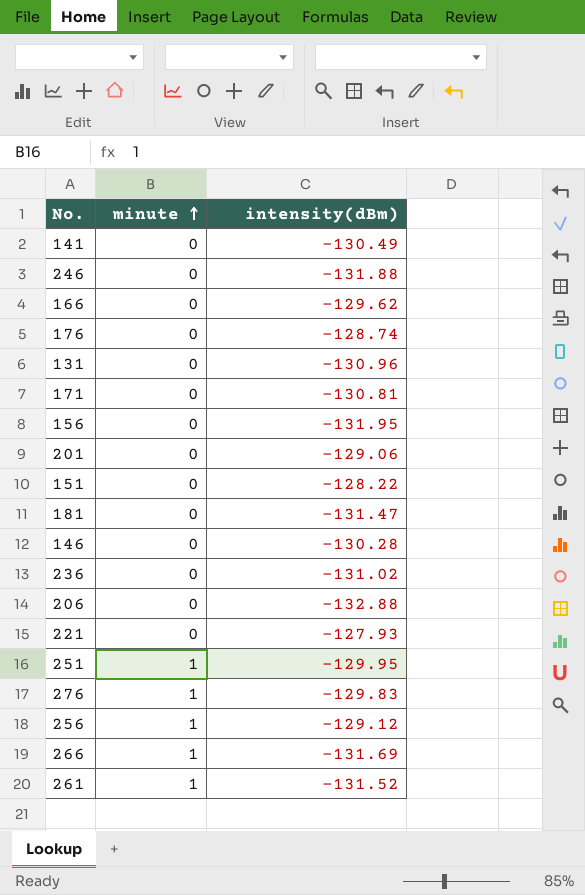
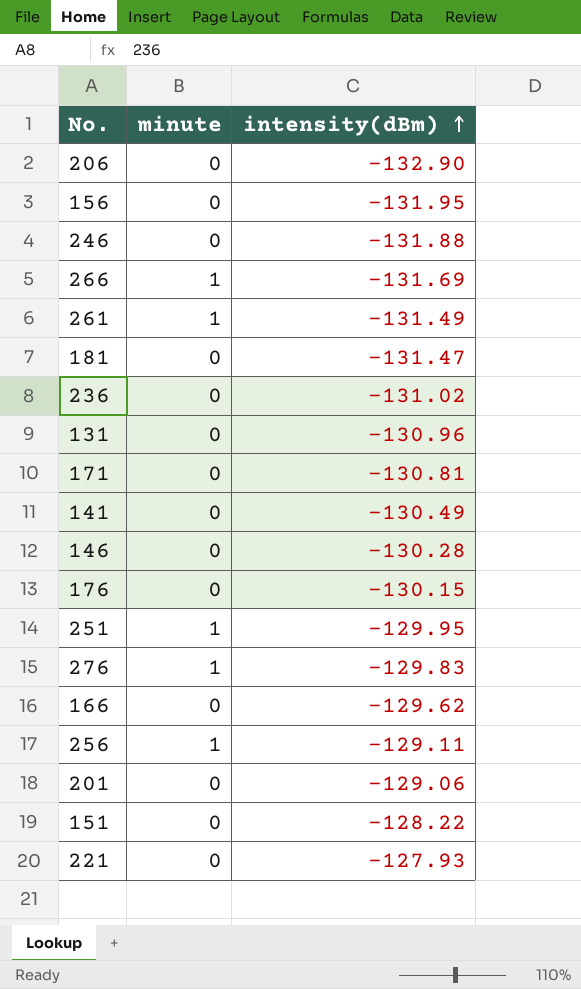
row order: minute ascending -> intensity(dBm) ascending
206 | intensity(dBm): -132.88 -> -132.90
261 | intensity(dBm): -131.52 -> -131.49
176 | intensity(dBm): -128.74 -> -130.15
256 | intensity(dBm): -129.12 -> -129.11

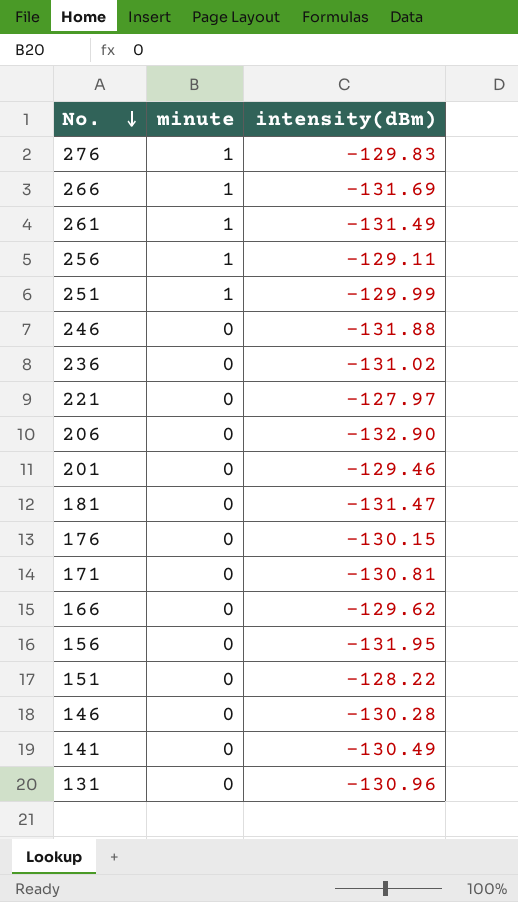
row order: intensity(dBm) ascending -> No. descending
251 | intensity(dBm): -129.95 -> -129.99
221 | intensity(dBm): -127.93 -> -127.97
201 | intensity(dBm): -129.06 -> -129.46

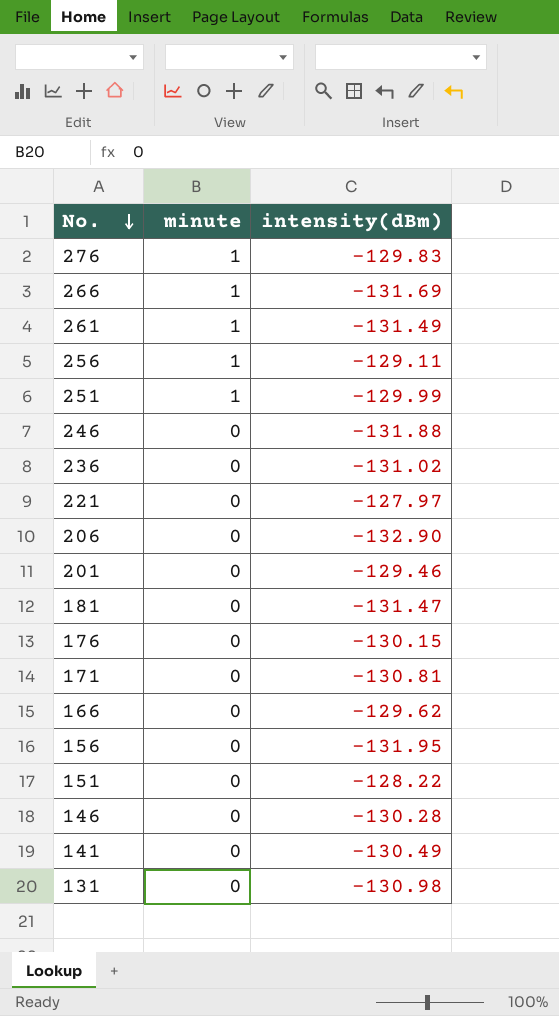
131 | intensity(dBm): -130.96 -> -130.98

